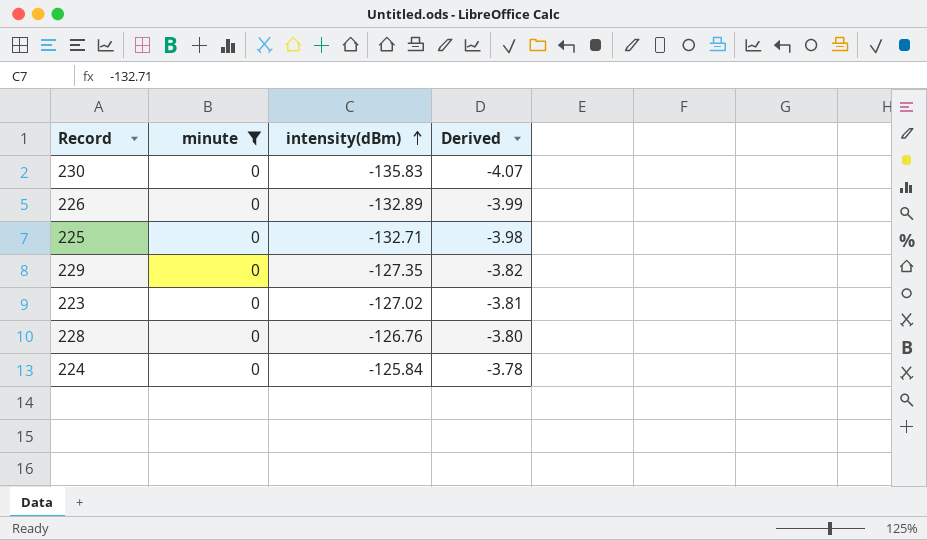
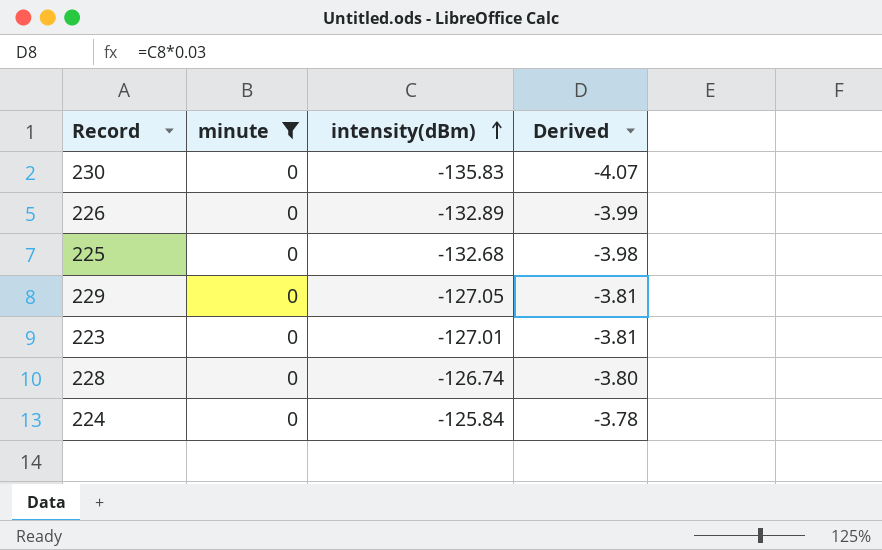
225 | intensity(dBm): -132.71 -> -132.68
229 | intensity(dBm): -127.35 -> -127.05
229 | Derived: -3.82 -> -3.81
223 | intensity(dBm): -127.02 -> -127.01
228 | intensity(dBm): -126.76 -> -126.74

